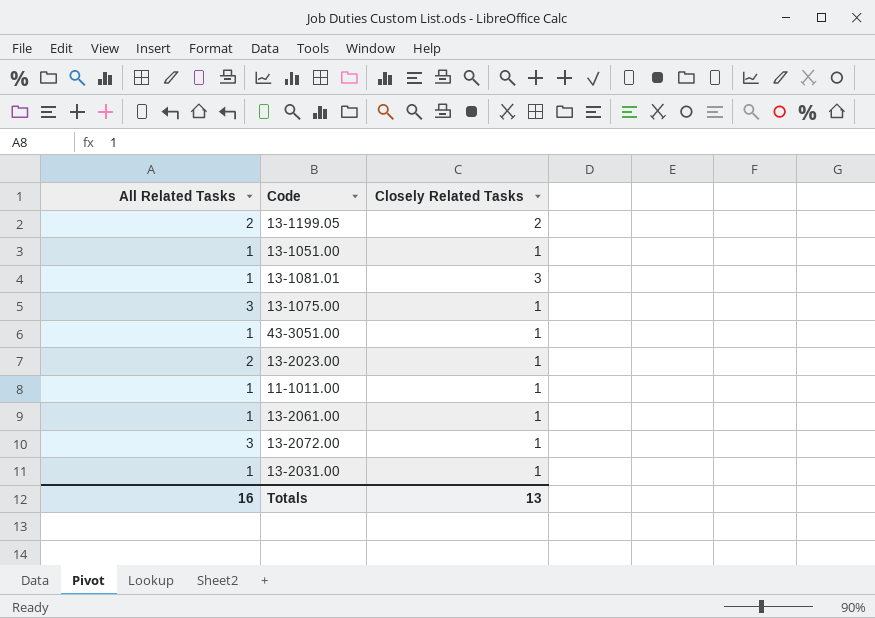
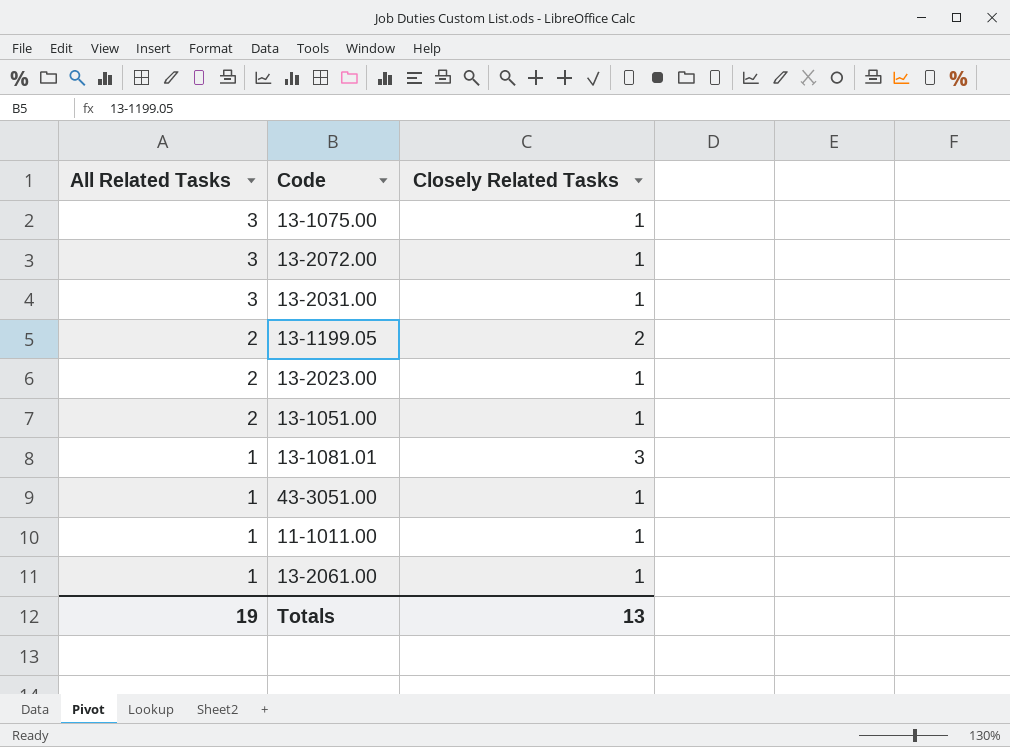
row order: none -> All Related Tasks descending
13-2031.00 | All Related Tasks: 1 -> 3
13-1051.00 | All Related Tasks: 1 -> 2
Totals | All Related Tasks: 16 -> 19

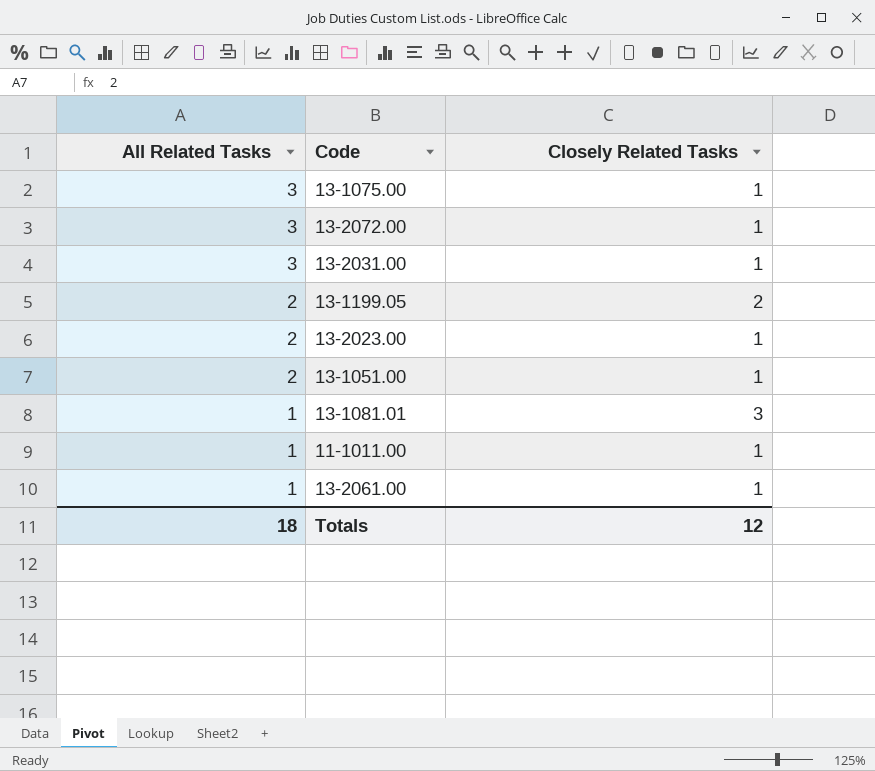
row 43-3051.00: 1 | 1 -> none
Totals | All Related Tasks: 19 -> 18
Totals | Closely Related Tasks: 13 -> 12

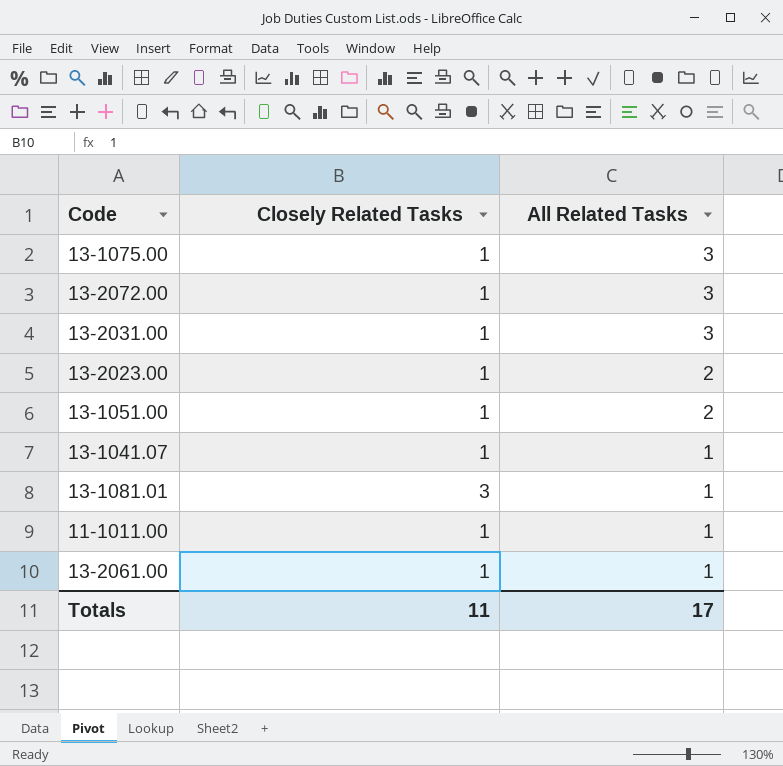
column All Related Tasks | position: 1 -> 3
row 13-1199.05: 2 | 2 -> none
row 13-1041.07: none -> 1 | 1
Totals | Closely Related Tasks: 12 -> 11
Totals | All Related Tasks: 18 -> 17

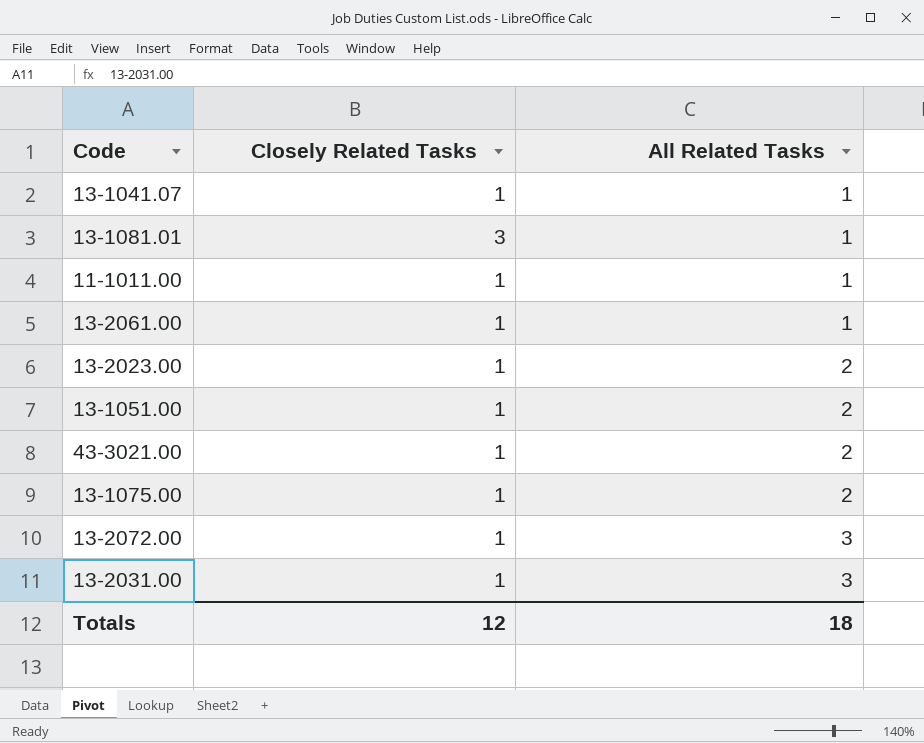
row order: All Related Tasks descending -> All Related Tasks ascending
row 43-3021.00: none -> 1 | 2
13-1075.00 | All Related Tasks: 3 -> 2
Totals | Closely Related Tasks: 11 -> 12
Totals | All Related Tasks: 17 -> 18

